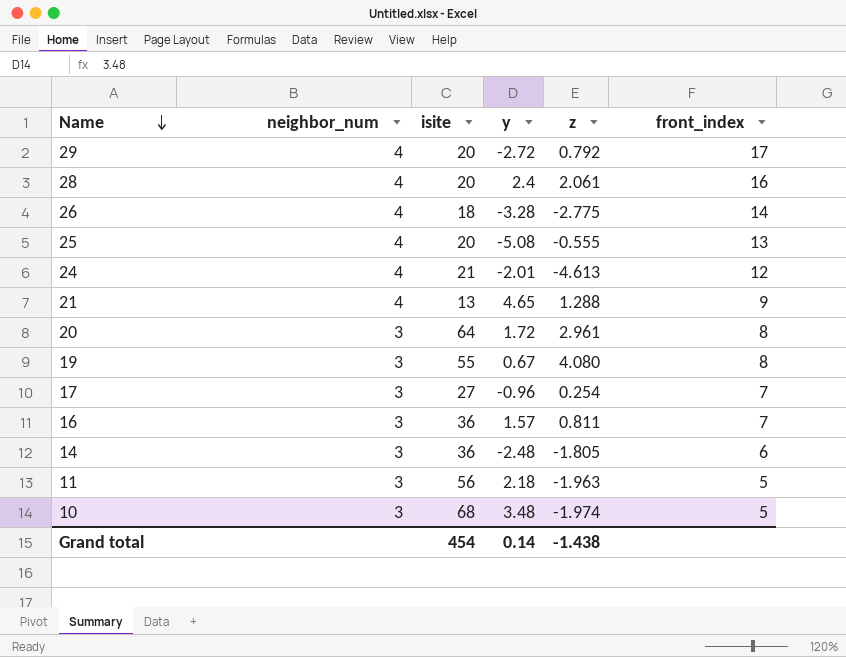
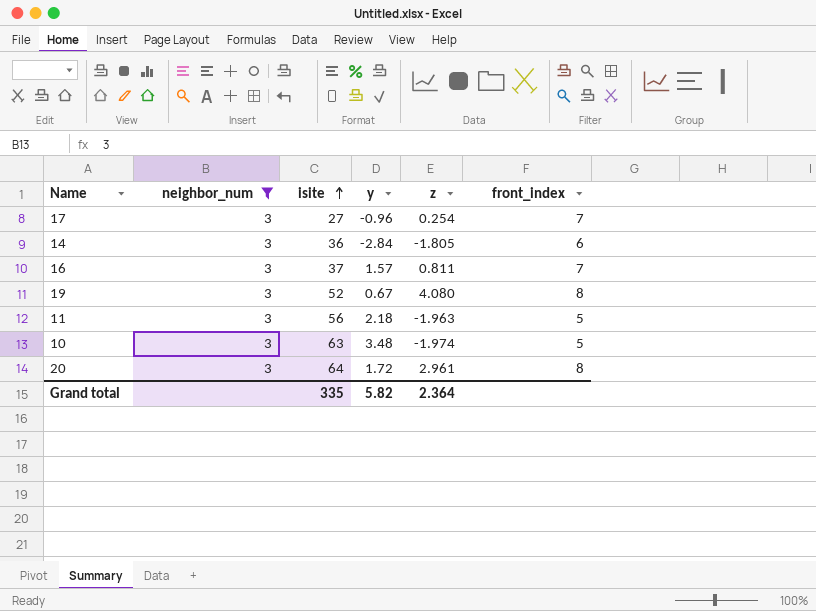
filter: none -> neighbor_num = 3
row order: Name descending -> isite ascending
14 | y: -2.48 -> -2.84
16 | isite: 36 -> 37
19 | isite: 55 -> 52
10 | isite: 68 -> 63
Grand total | isite: 454 -> 335
Grand total | y: 0.14 -> 5.82
Grand total | z: -1.438 -> 2.364

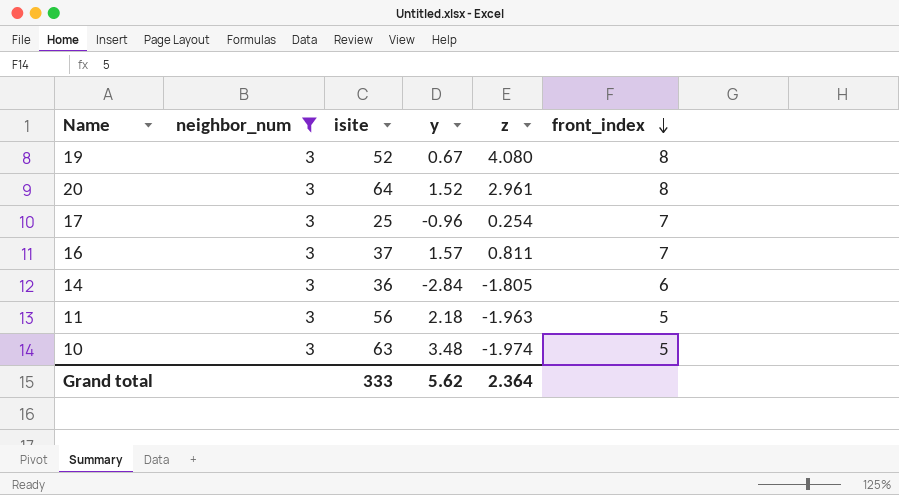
row order: isite ascending -> front_index descending
20 | y: 1.72 -> 1.52
17 | isite: 27 -> 25
Grand total | isite: 335 -> 333
Grand total | y: 5.82 -> 5.62

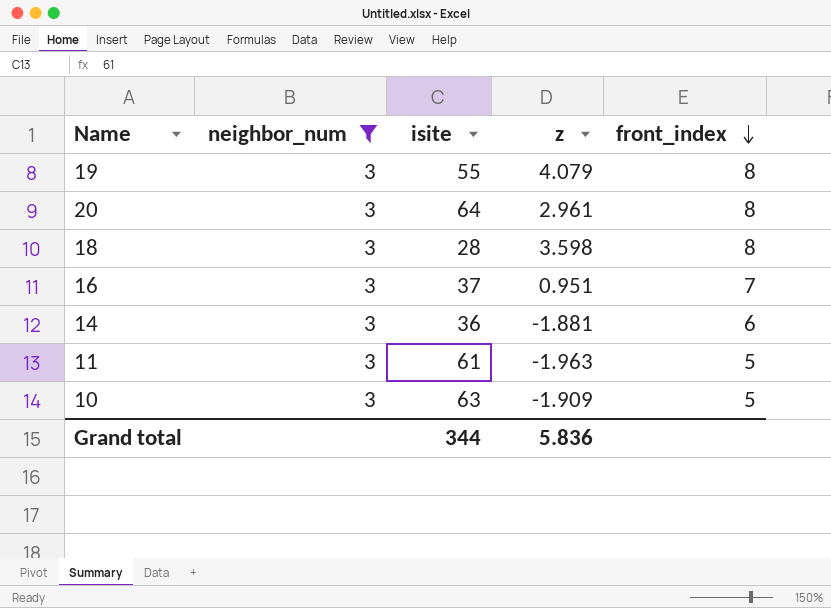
column y | position: 4 -> none
row 17: 3 | 25 | -0.96 | 0.254 | 7 -> none
19 | isite: 52 -> 55
19 | z: 4.080 -> 4.079
row 18: none -> 3 | 28 | 3.598 | 8
16 | z: 0.811 -> 0.951
14 | z: -1.805 -> -1.881
11 | isite: 56 -> 61
10 | z: -1.974 -> -1.909
Grand total | isite: 333 -> 344
Grand total | z: 2.364 -> 5.836

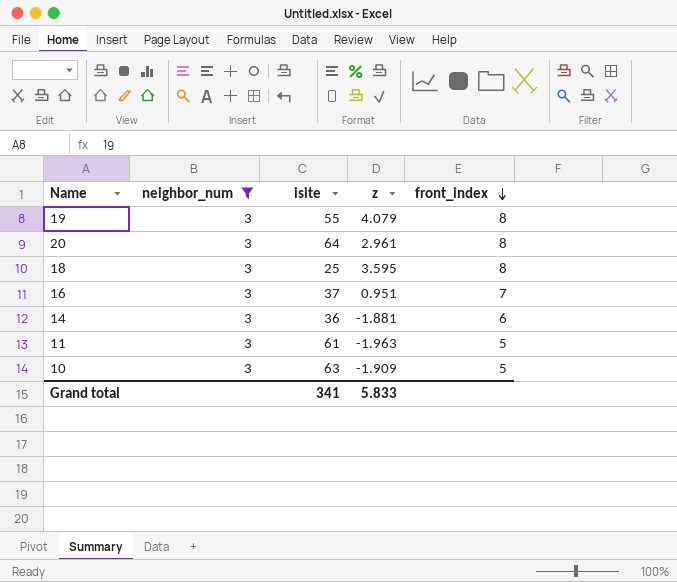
18 | isite: 28 -> 25
18 | z: 3.598 -> 3.595
Grand total | isite: 344 -> 341
Grand total | z: 5.836 -> 5.833

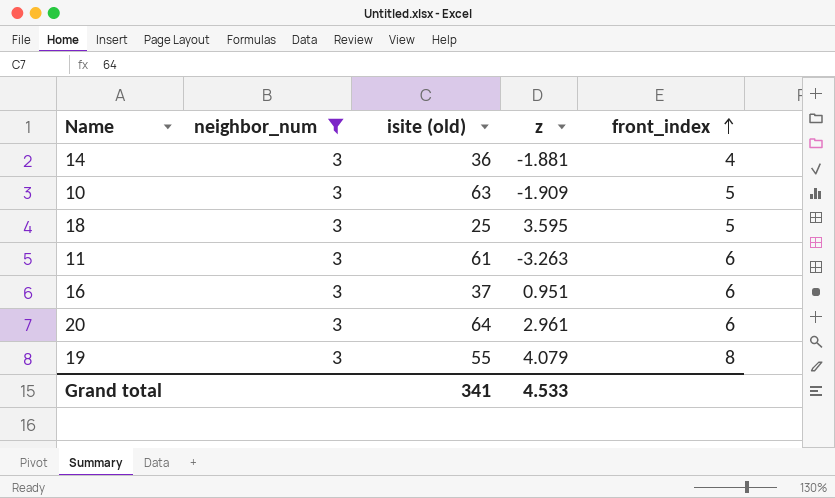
row order: front_index descending -> front_index ascending
column name: isite -> isite (old)
14 | front_index: 6 -> 4
18 | front_index: 8 -> 5
11 | z: -1.963 -> -3.263
11 | front_index: 5 -> 6
16 | front_index: 7 -> 6
20 | front_index: 8 -> 6
Grand total | z: 5.833 -> 4.533

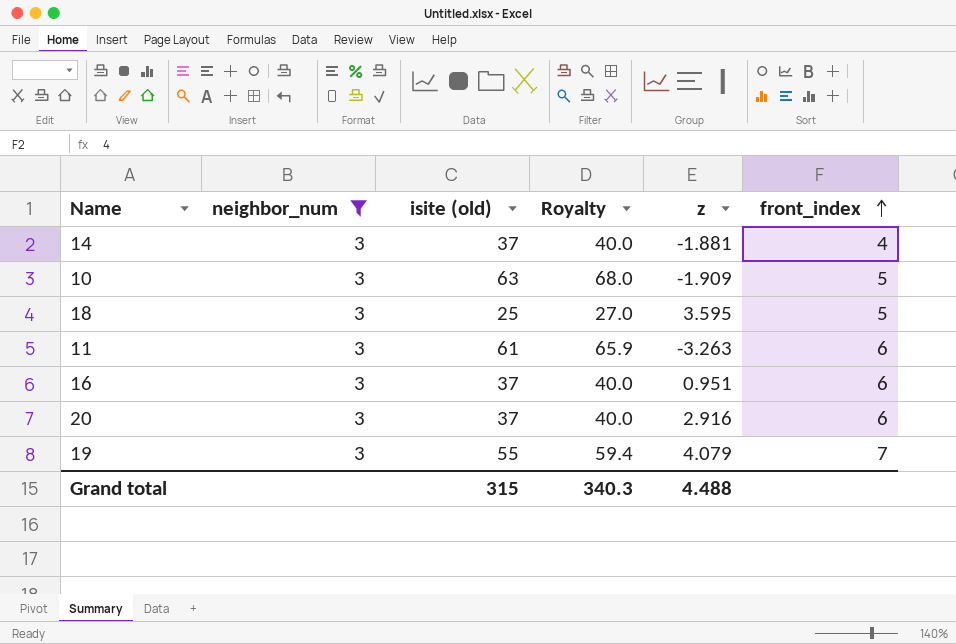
column Royalty | formula: none -> [isite (old)] * 1.08
14 | isite (old): 36 -> 37
20 | isite (old): 64 -> 37
20 | z: 2.961 -> 2.916
19 | front_index: 8 -> 7
Grand total | isite (old): 341 -> 315
Grand total | z: 4.533 -> 4.488

